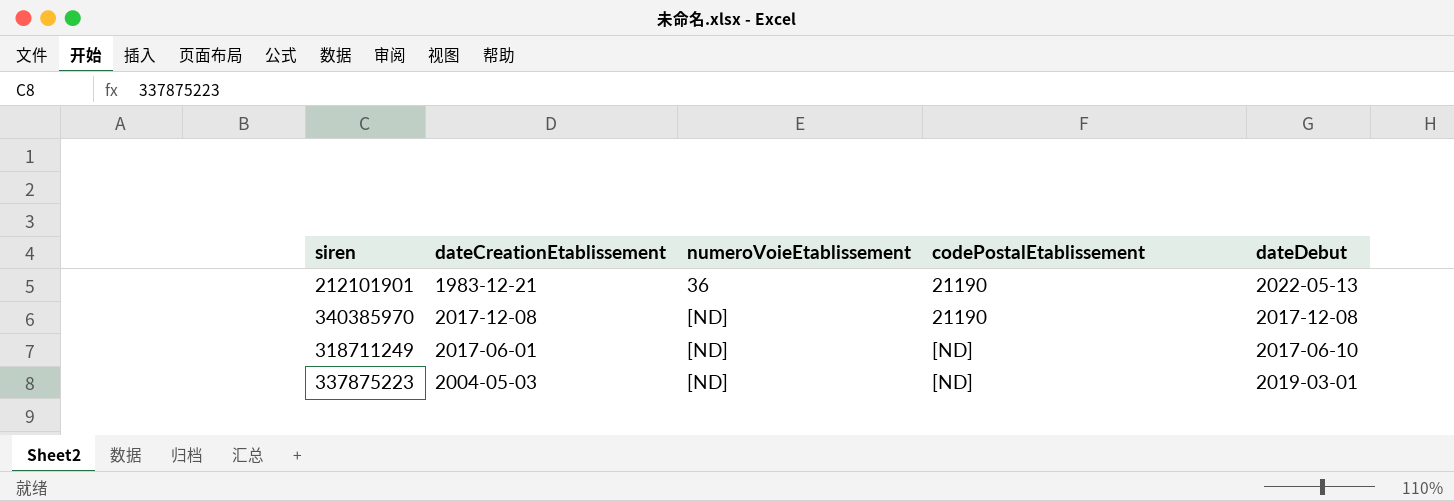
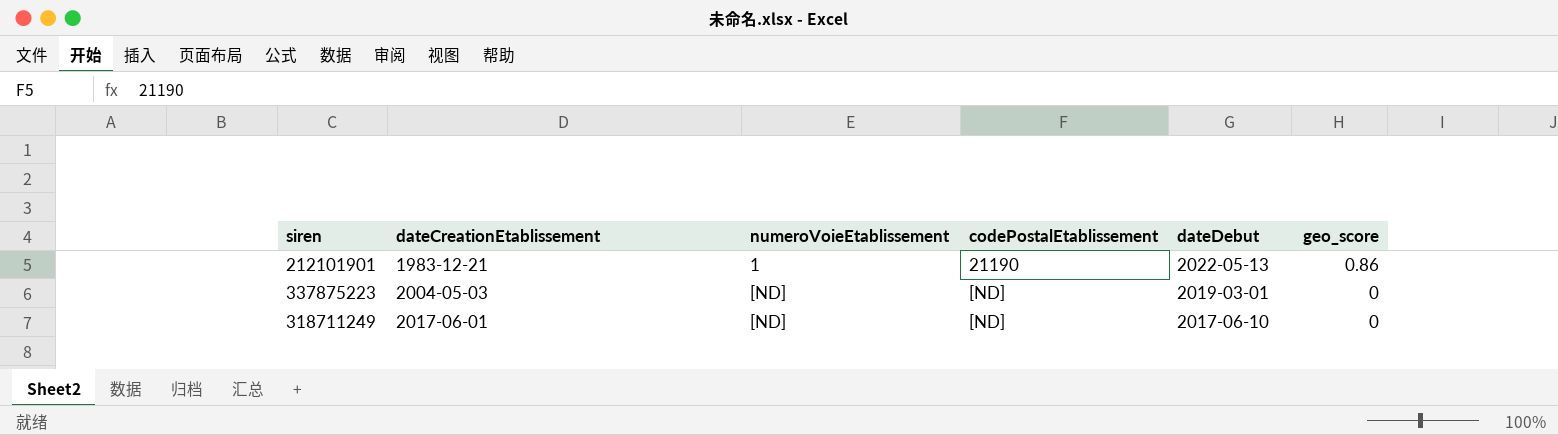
row order: numeroVoieEtablissement ascending -> dateCreationEtablissement ascending
column geo_score | position: none -> 6
row 340385970: 2017-12-08 | [ND] | 21190 | 2017-12-08 -> none
212101901 | numeroVoieEtablissement: 36 -> 1

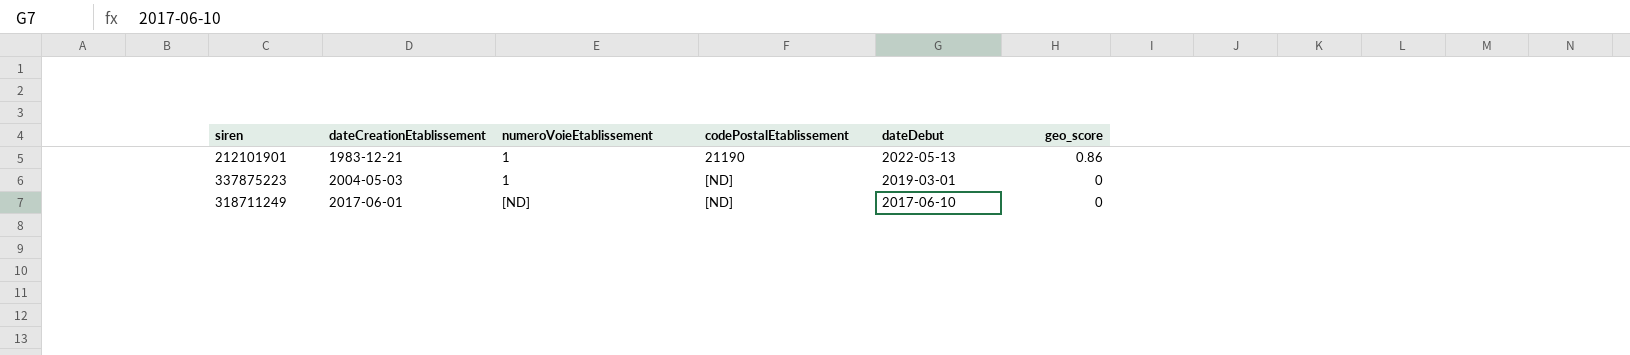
337875223 | numeroVoieEtablissement: [ND] -> 1

